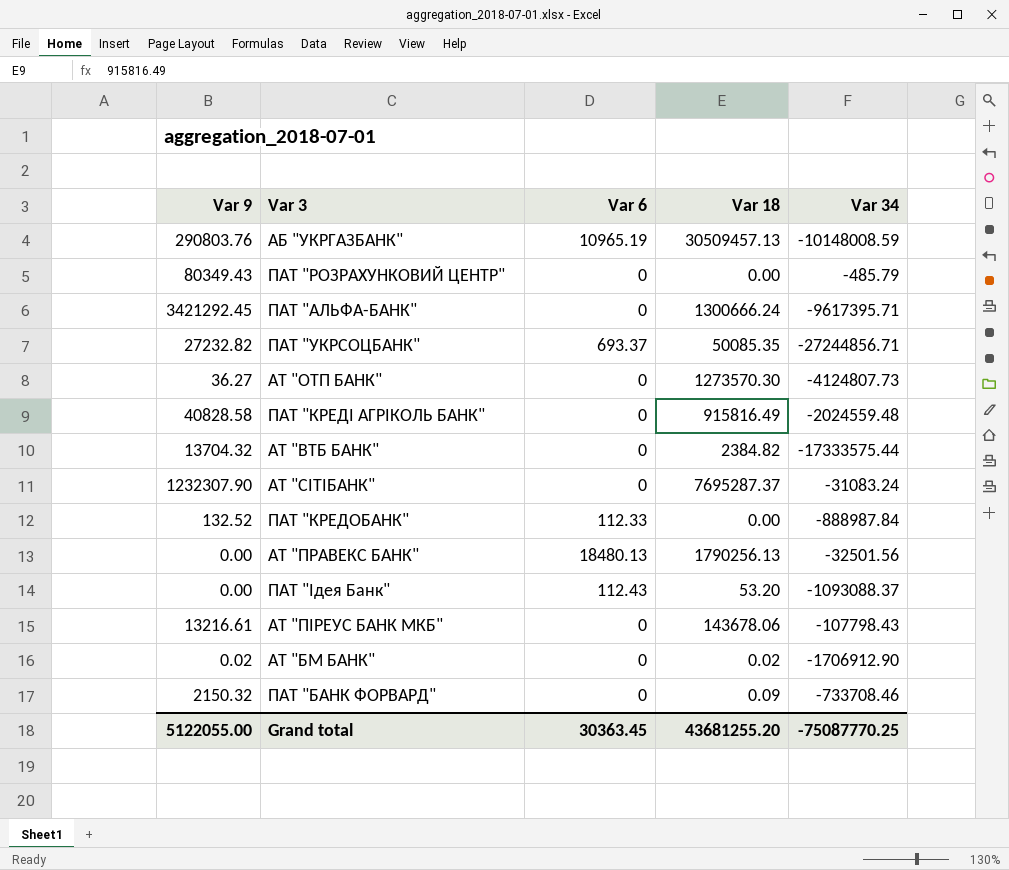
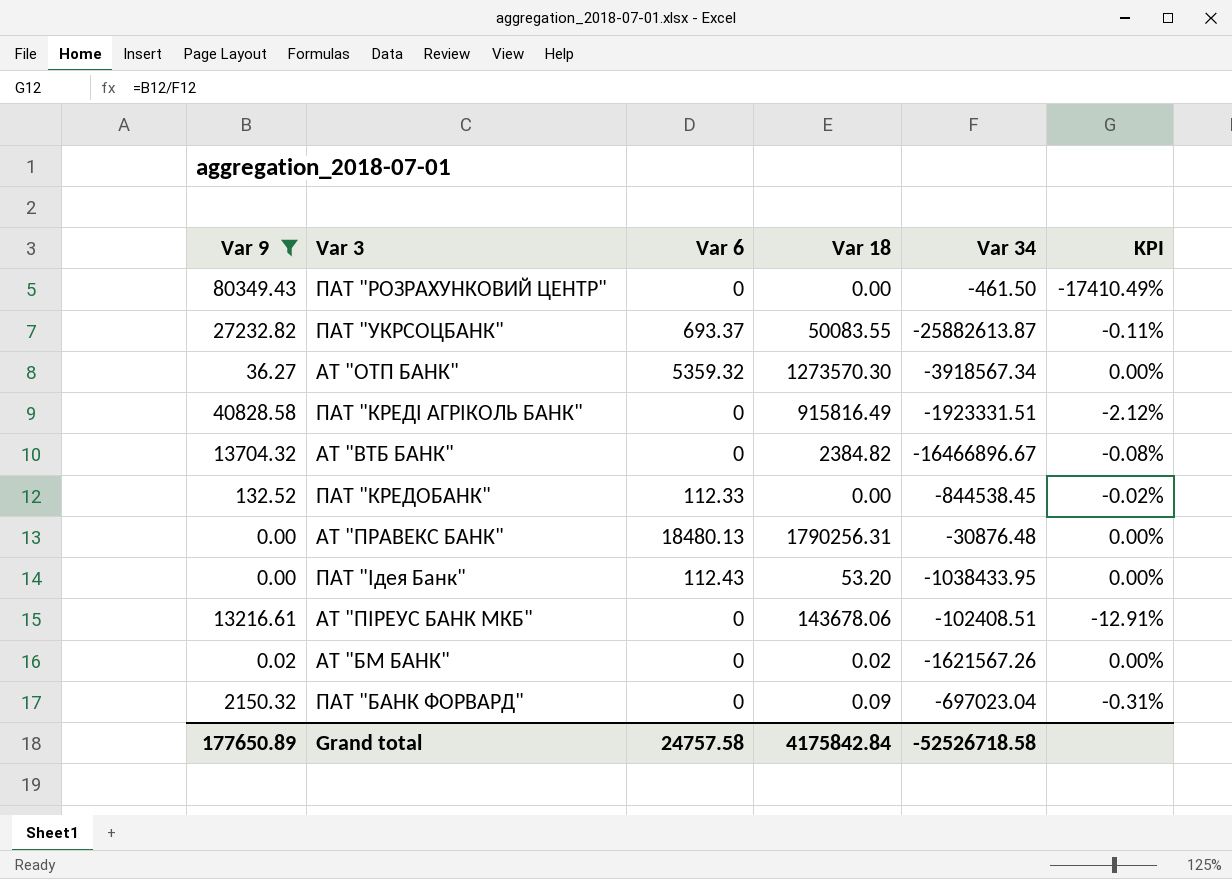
filter: none -> Var 9 <= 80349.43
column KPI | formula: none -> [Var 9] / [Var 34]
ПАТ "РОЗРАХУНКОВИЙ ЦЕНТР" | Var 34: -485.79 -> -461.50
ПАТ "УКРСОЦБАНК" | Var 18: 50085.35 -> 50083.55
ПАТ "УКРСОЦБАНК" | Var 34: -27244856.71 -> -25882613.87
АТ "ОТП БАНК" | Var 6: 0 -> 5359.32
АТ "ОТП БАНК" | Var 34: -4124807.73 -> -3918567.34
ПАТ "КРЕДІ АГРІКОЛЬ БАНК" | Var 34: -2024559.48 -> -1923331.51
АТ "ВТБ БАНК" | Var 34: -17333575.44 -> -16466896.67
ПАТ "КРЕДОБАНК" | Var 34: -888987.84 -> -844538.45
АТ "ПРАВЕКС БАНК" | Var 18: 1790256.13 -> 1790256.31
АТ "ПРАВЕКС БАНК" | Var 34: -32501.56 -> -30876.48
ПАТ "Ідея Банк" | Var 34: -1093088.37 -> -1038433.95
АТ "ПІРЕУС БАНК МКБ" | Var 34: -107798.43 -> -102408.51
АТ "БМ БАНК" | Var 34: -1706912.90 -> -1621567.26
ПАТ "БАНК ФОРВАРД" | Var 34: -733708.46 -> -697023.04
Grand total | Var 9: 5122055.00 -> 177650.89
Grand total | Var 6: 30363.45 -> 24757.58
Grand total | Var 18: 43681255.20 -> 4175842.84
Grand total | Var 34: -75087770.25 -> -52526718.58

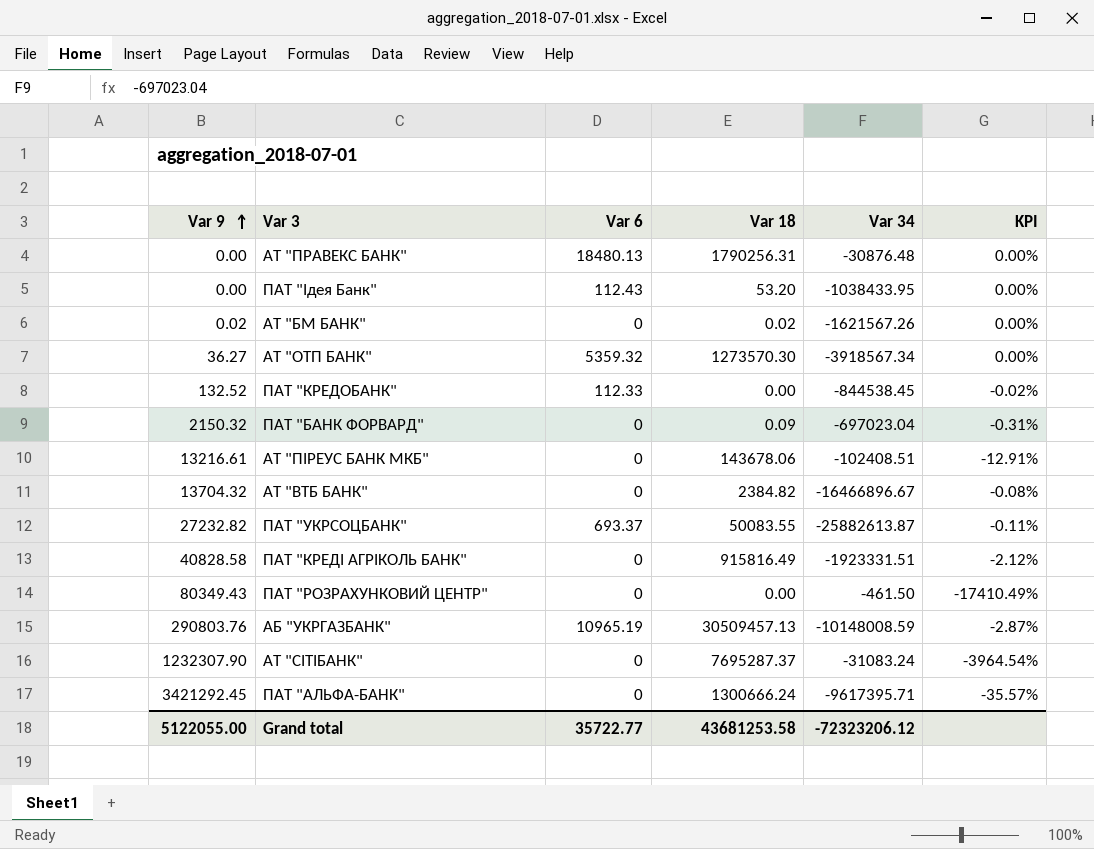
filter: Var 9 <= 80349.43 -> none
row order: none -> Var 9 ascending
Grand total | Var 9: 177650.89 -> 5122055.00
Grand total | Var 6: 24757.58 -> 35722.77
Grand total | Var 18: 4175842.84 -> 43681253.58
Grand total | Var 34: -52526718.58 -> -72323206.12

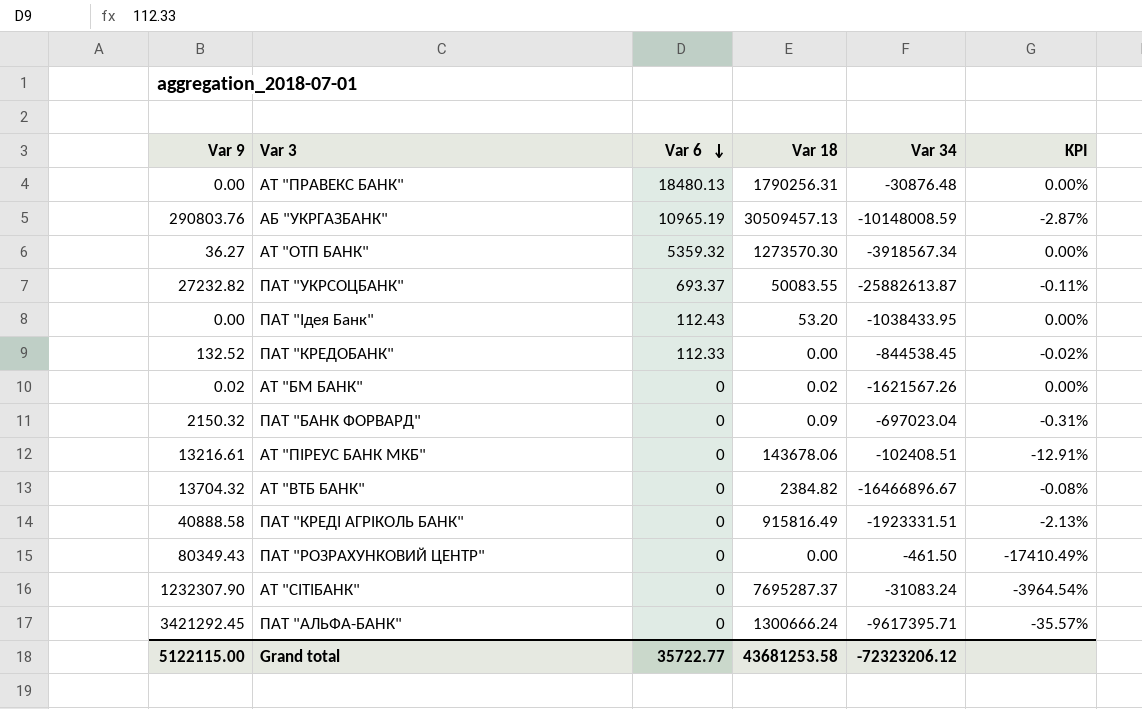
row order: Var 9 ascending -> Var 6 descending
ПАТ "КРЕДІ АГРІКОЛЬ БАНК" | Var 9: 40828.58 -> 40888.58
ПАТ "КРЕДІ АГРІКОЛЬ БАНК" | KPI: -2.12% -> -2.13%
Grand total | Var 9: 5122055.00 -> 5122115.00

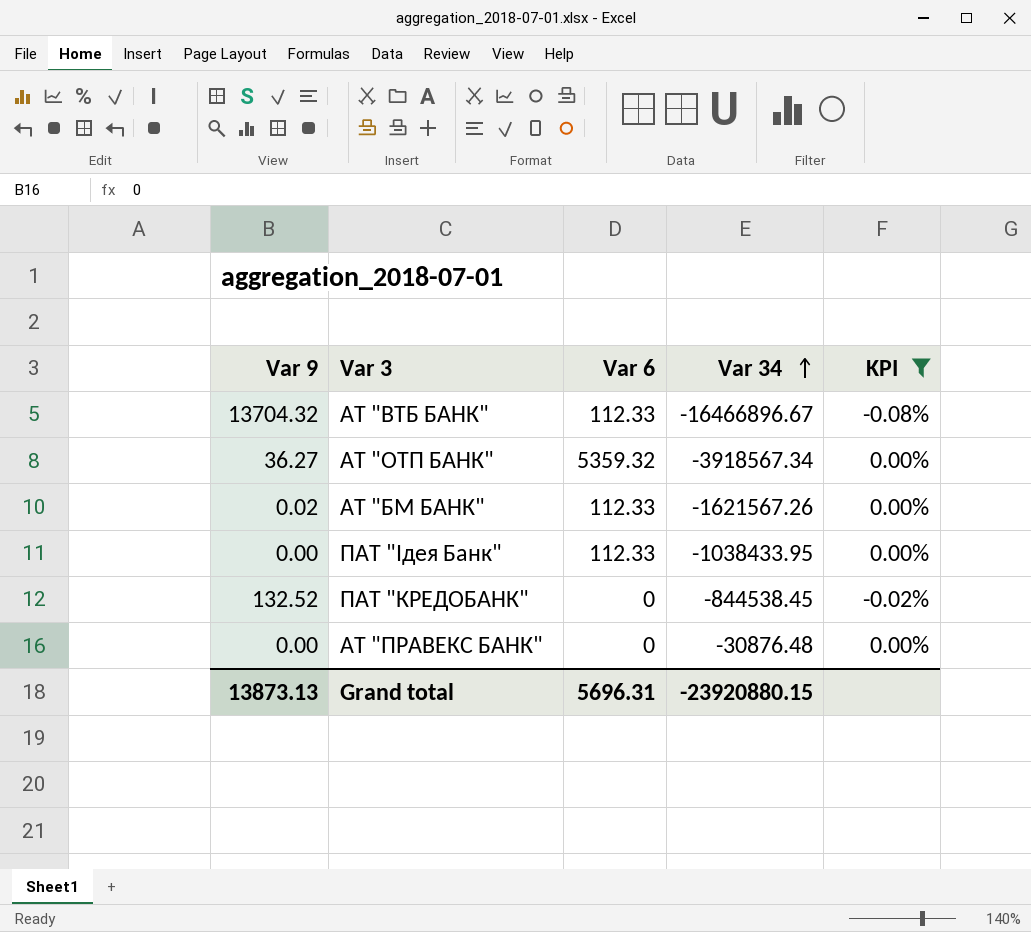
filter: none -> KPI >= -0.08%
row order: Var 6 descending -> Var 34 ascending
column Var 18 | position: 4 -> none
АТ "ВТБ БАНК" | Var 6: 0 -> 112.33
АТ "БМ БАНК" | Var 6: 0 -> 112.33
ПАТ "Ідея Банк" | Var 6: 112.43 -> 112.33
ПАТ "КРЕДОБАНК" | Var 6: 112.33 -> 0
АТ "ПРАВЕКС БАНК" | Var 6: 18480.13 -> 0
Grand total | Var 9: 5122115.00 -> 13873.13
Grand total | Var 6: 35722.77 -> 5696.31
Grand total | Var 34: -72323206.12 -> -23920880.15

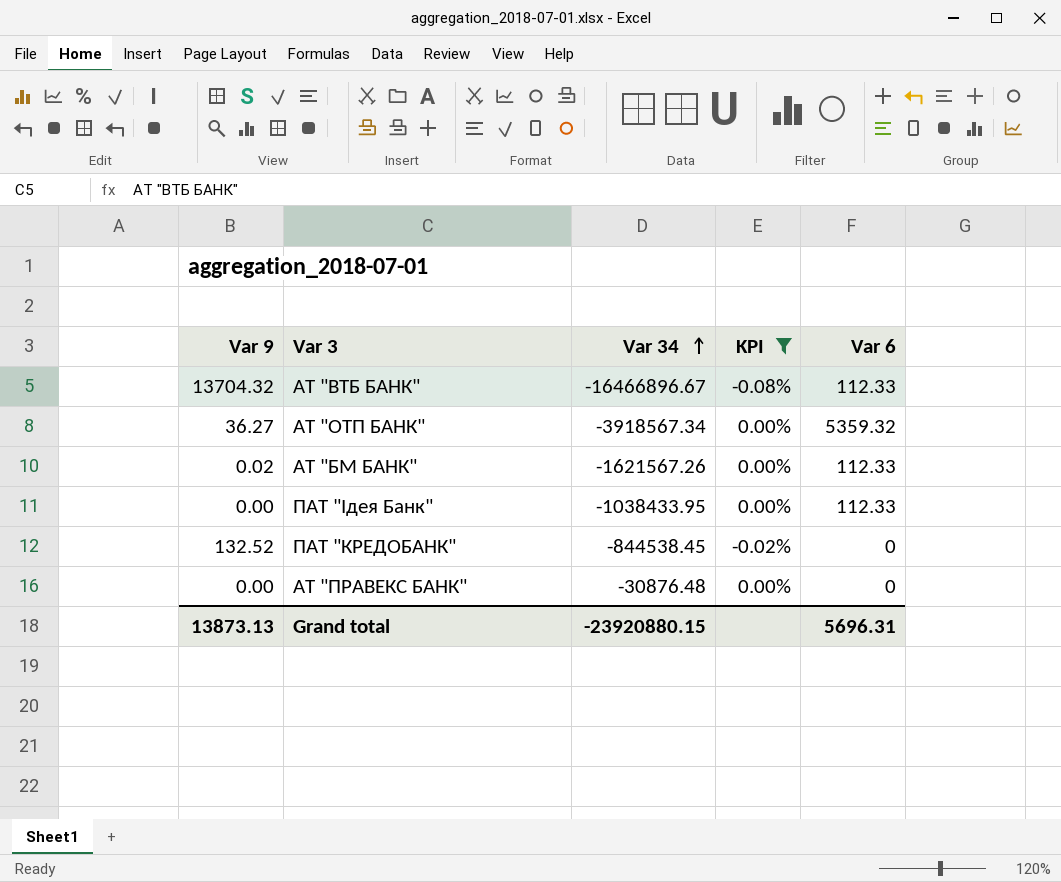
column Var 6 | position: 3 -> 5

